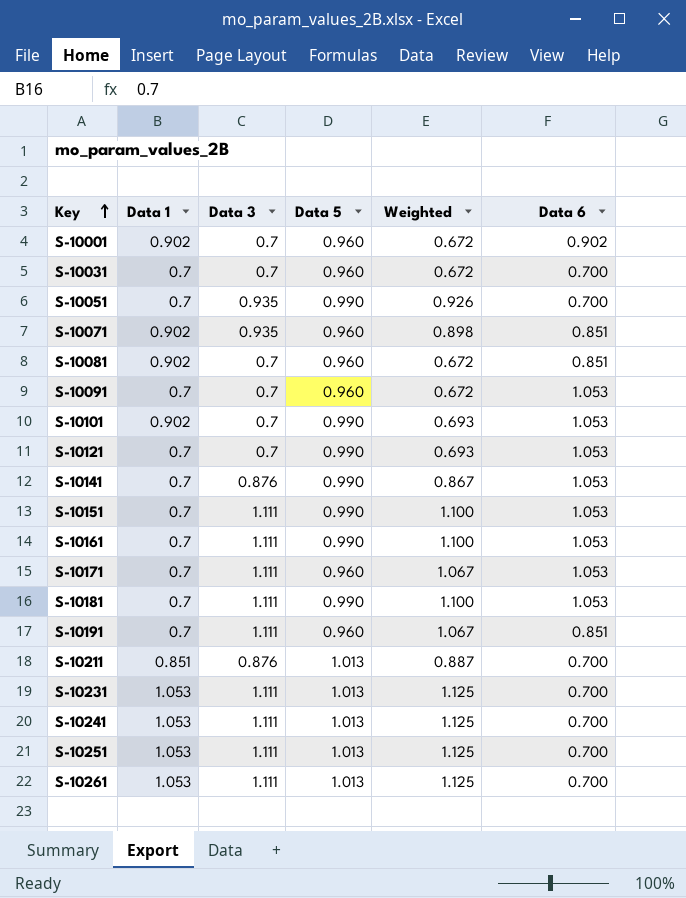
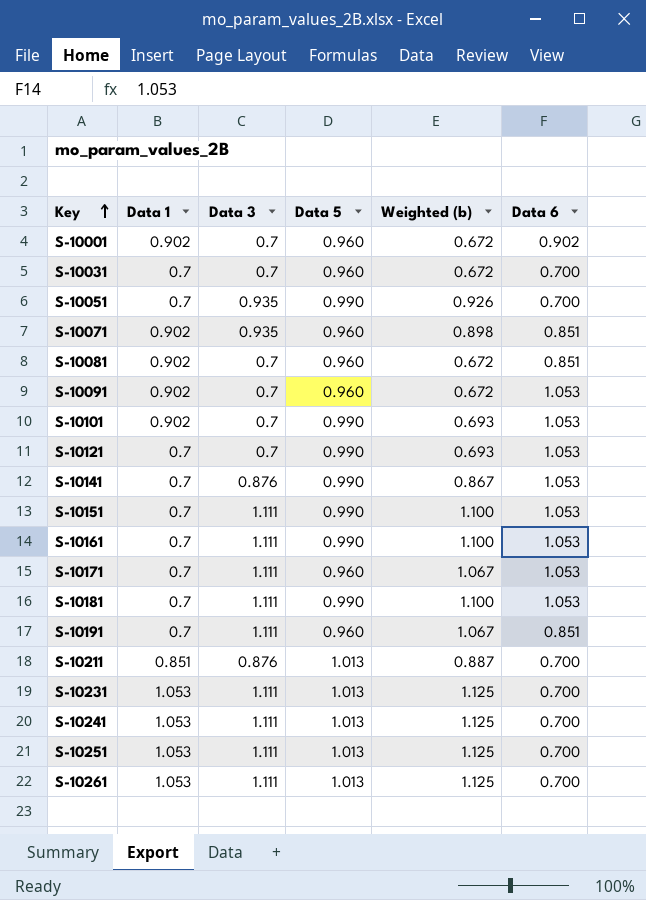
column name: Weighted -> Weighted (b)
S-10091 | Data 1: 0.7 -> 0.902

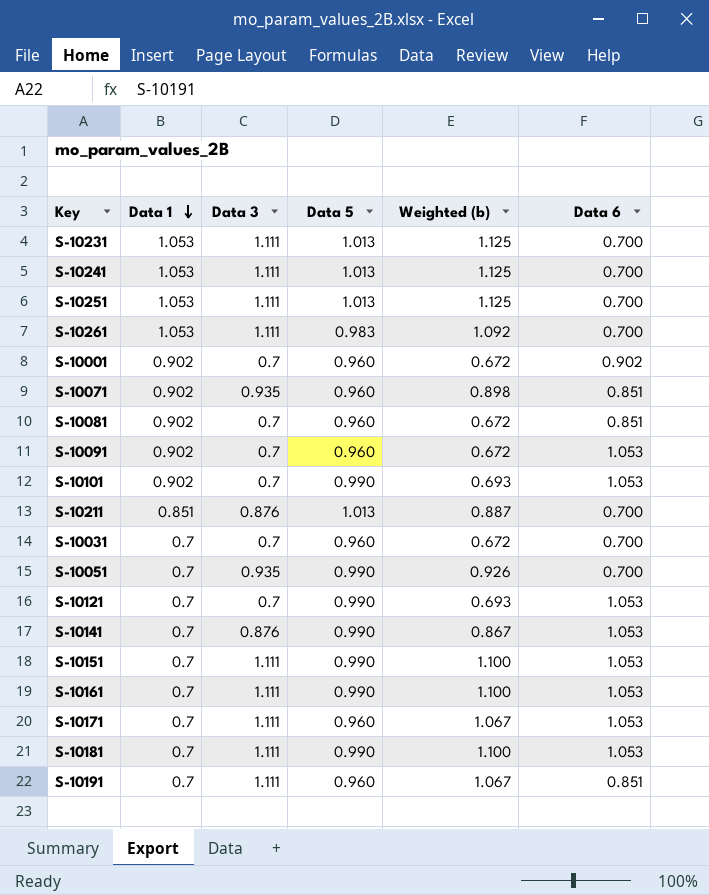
row order: Key ascending -> Data 1 descending
S-10261 | Data 5: 1.013 -> 0.983
S-10261 | Weighted (b): 1.125 -> 1.092

